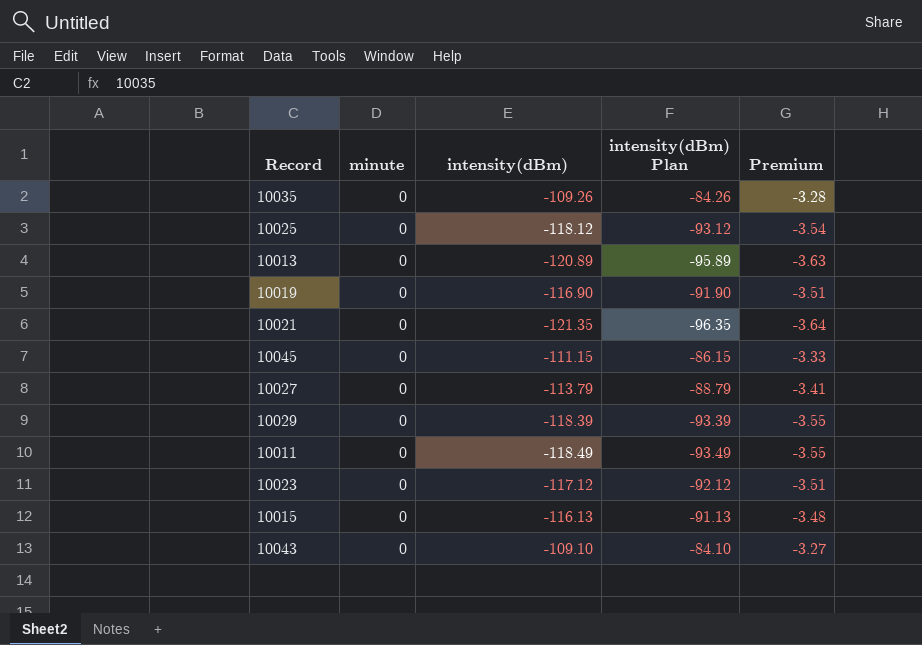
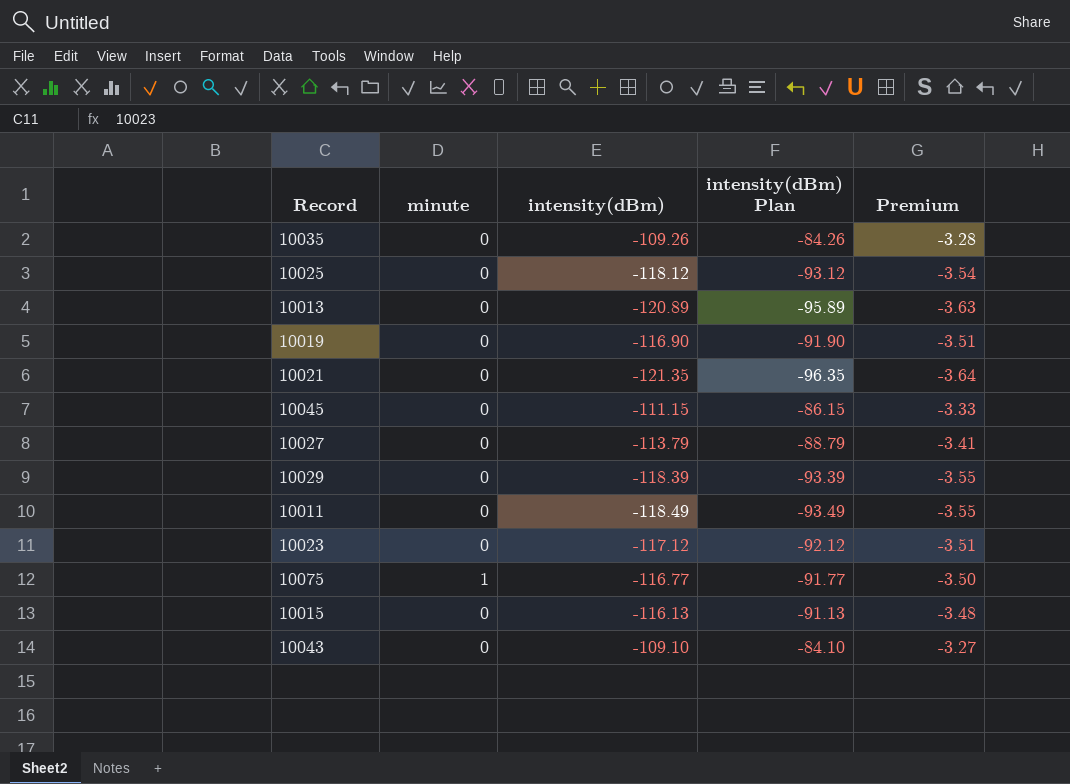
row 10075: none -> 1 | -116.77 | -91.77 | -3.50

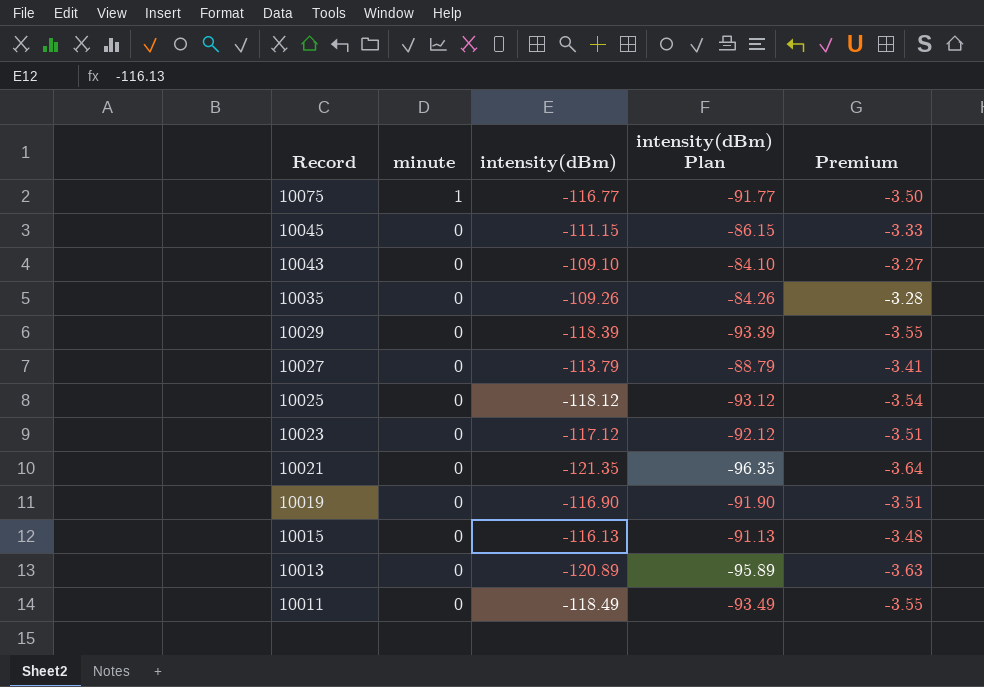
row order: none -> Record descending

